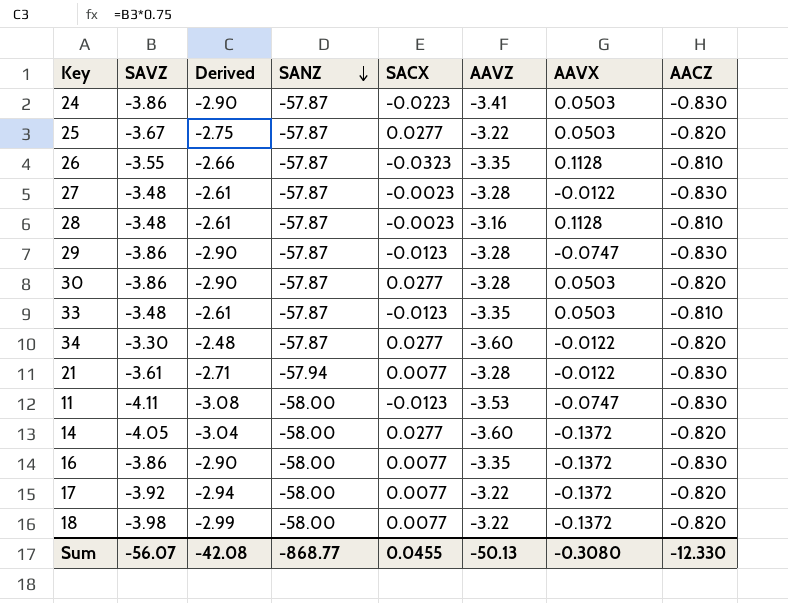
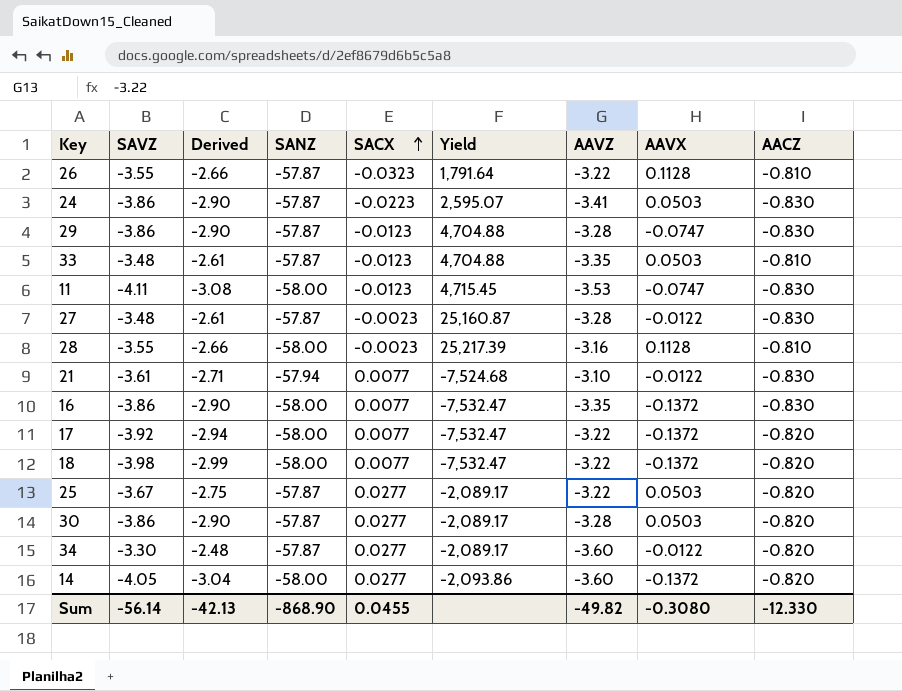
row order: SANZ descending -> SACX ascending
column Yield | formula: none -> [SANZ] / [SACX]
26 | AAVZ: -3.35 -> -3.22
28 | SAVZ: -3.48 -> -3.55
28 | Derived: -2.61 -> -2.66
28 | SANZ: -57.87 -> -58.00
21 | AAVZ: -3.28 -> -3.10
Sum | SAVZ: -56.07 -> -56.14
Sum | Derived: -42.08 -> -42.13
Sum | SANZ: -868.77 -> -868.90
Sum | AAVZ: -50.13 -> -49.82

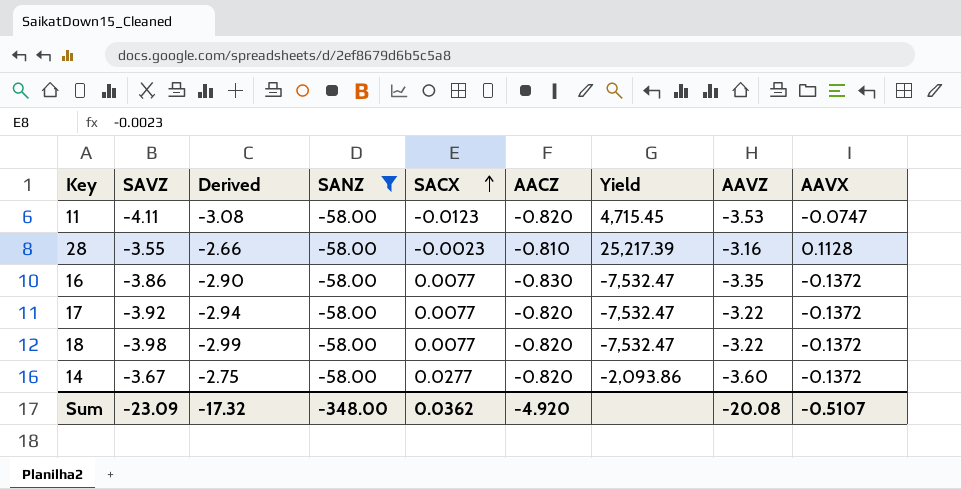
filter: none -> SANZ = -58.00
column AACZ | position: 9 -> 6
11 | AACZ: -0.830 -> -0.820
14 | SAVZ: -4.05 -> -3.67
14 | Derived: -3.04 -> -2.75
Sum | SAVZ: -56.14 -> -23.09
Sum | Derived: -42.13 -> -17.32
Sum | SANZ: -868.90 -> -348.00
Sum | SACX: 0.0455 -> 0.0362
Sum | AACZ: -12.330 -> -4.920
Sum | AAVZ: -49.82 -> -20.08
Sum | AAVX: -0.3080 -> -0.5107

